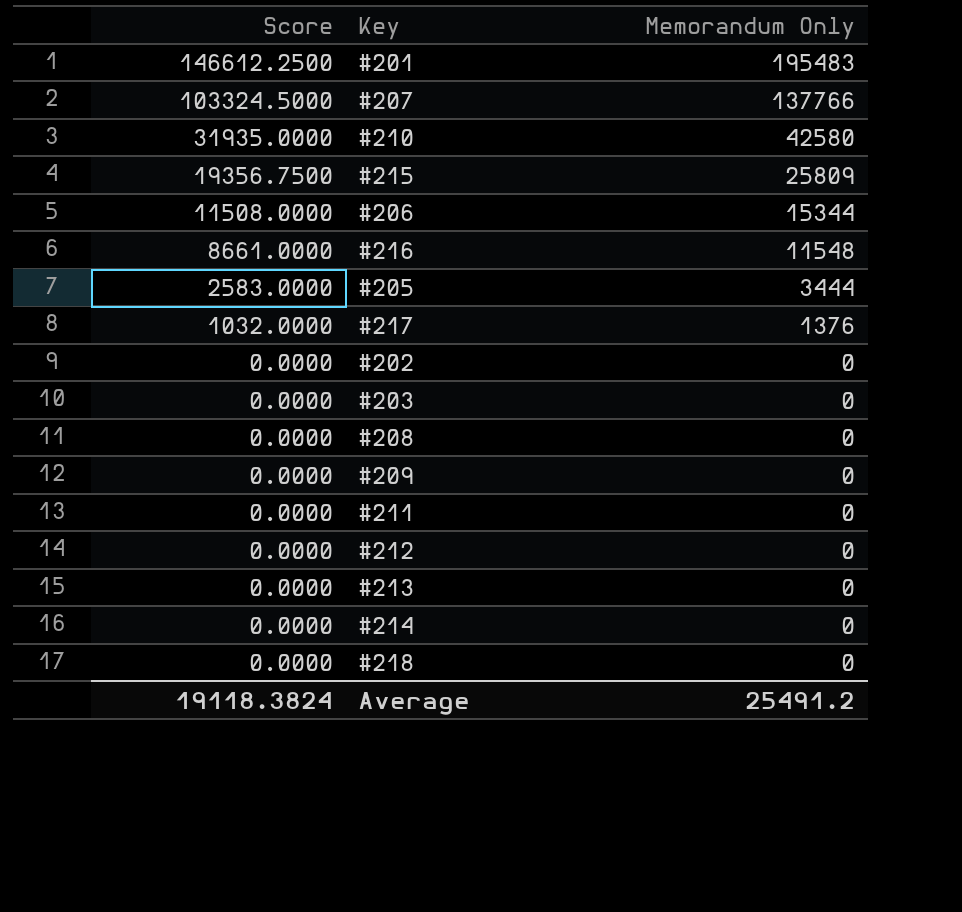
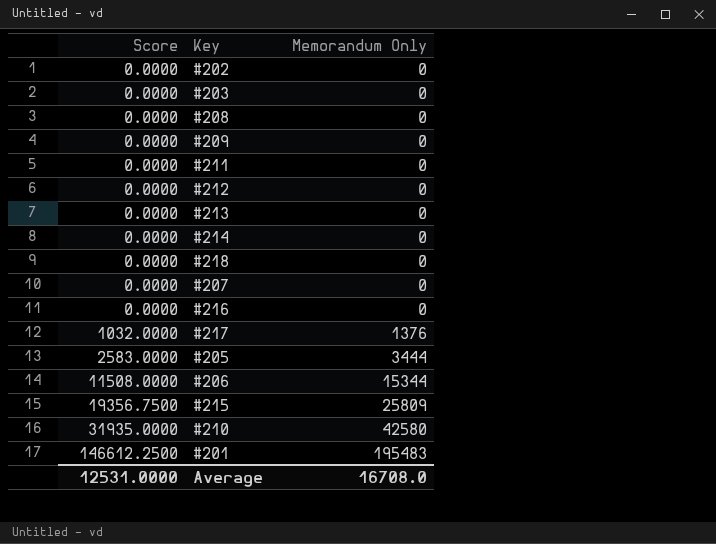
row order: Score descending -> Score ascending
#207 | Score: 103324.5000 -> 0.0000
#207 | Memorandum Only: 137766 -> 0
#216 | Score: 8661.0000 -> 0.0000
#216 | Memorandum Only: 11548 -> 0
Average | Score: 19118.3824 -> 12531.0000
Average | Memorandum Only: 25491.2 -> 16708.0

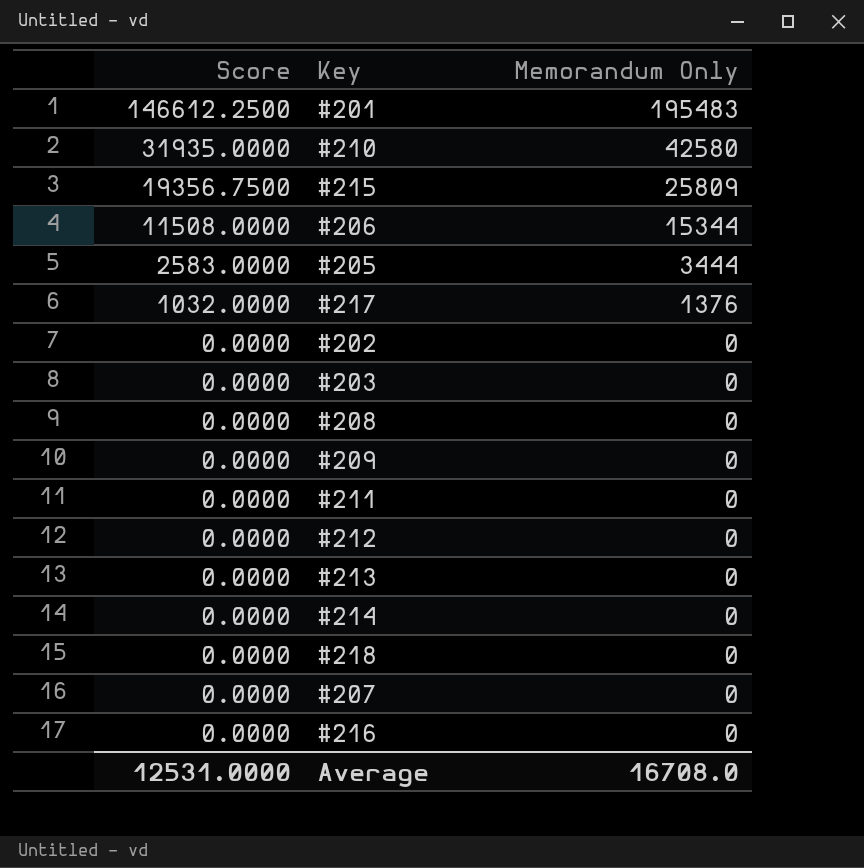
row order: Score ascending -> Score descending

